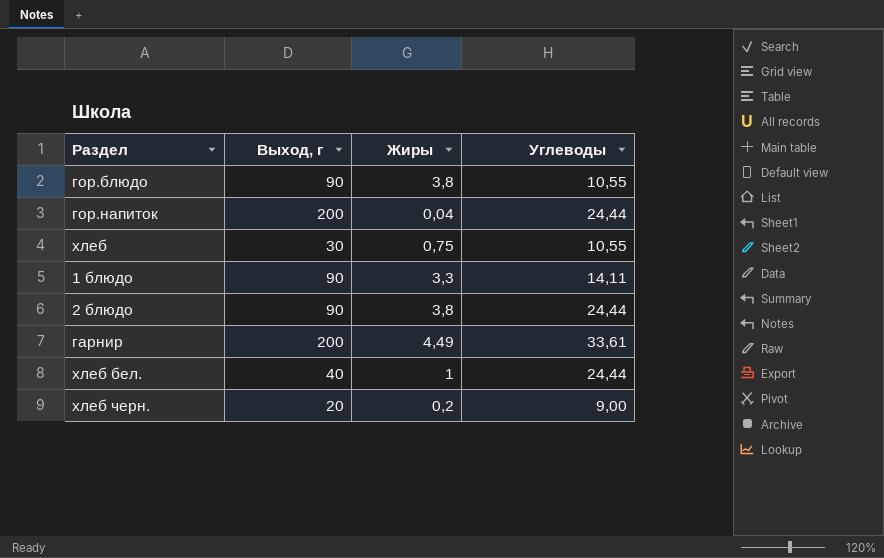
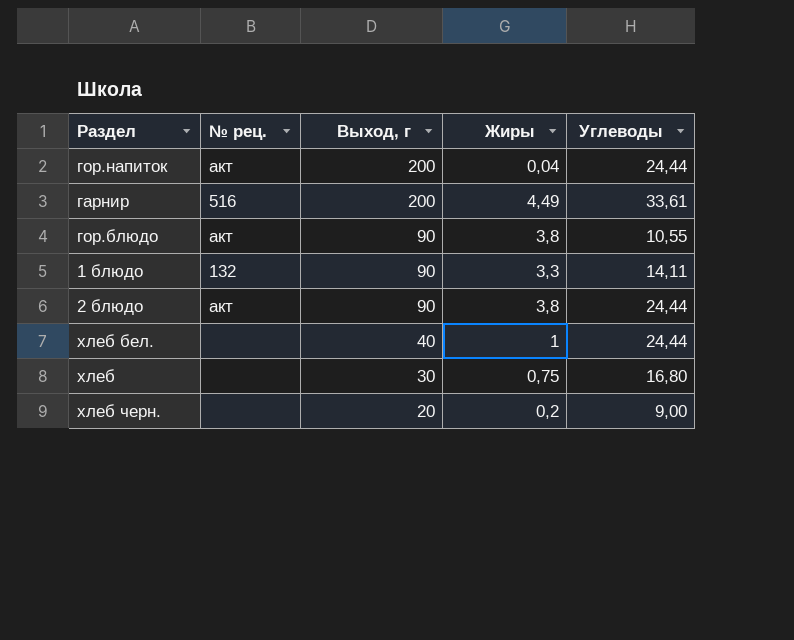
row order: none -> Выход, г descending
column № рец. | position: none -> 2
хлеб | Углеводы: 10,55 -> 16,80

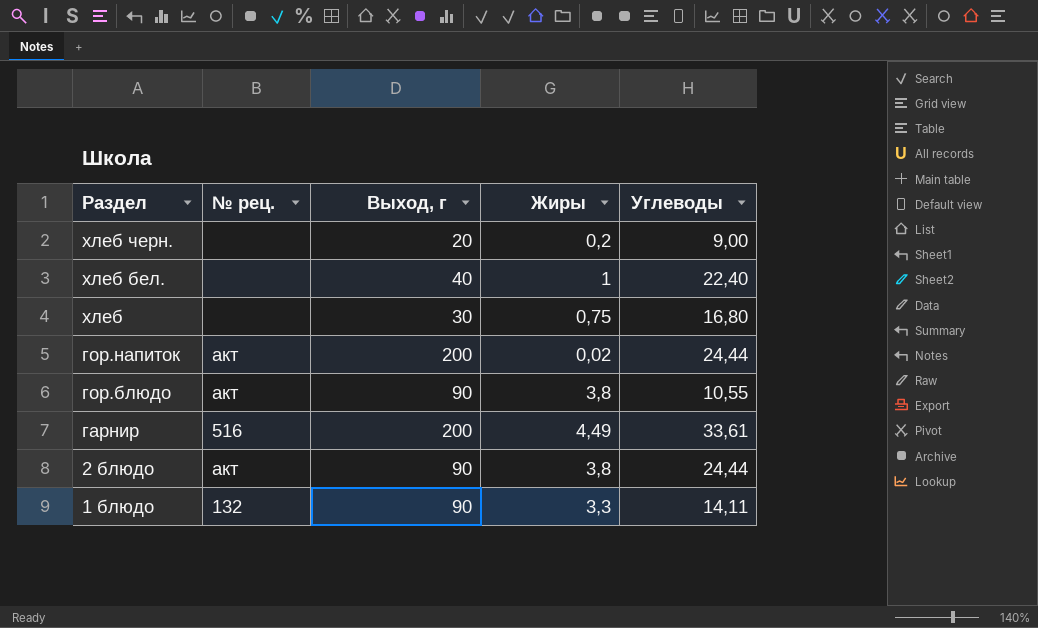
row order: Выход, г descending -> Раздел descending
хлеб бел. | Углеводы: 24,44 -> 22,40
гор.напиток | Жиры: 0,04 -> 0,02

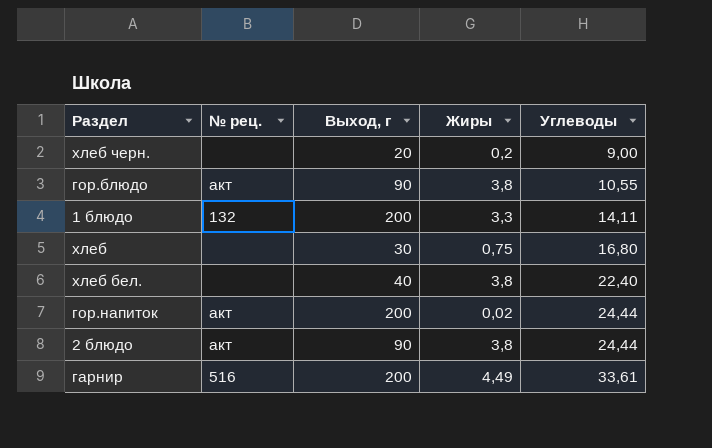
row order: Раздел descending -> Углеводы ascending
1 блюдо | Выход, г: 90 -> 200
хлеб бел. | Жиры: 1 -> 3,8

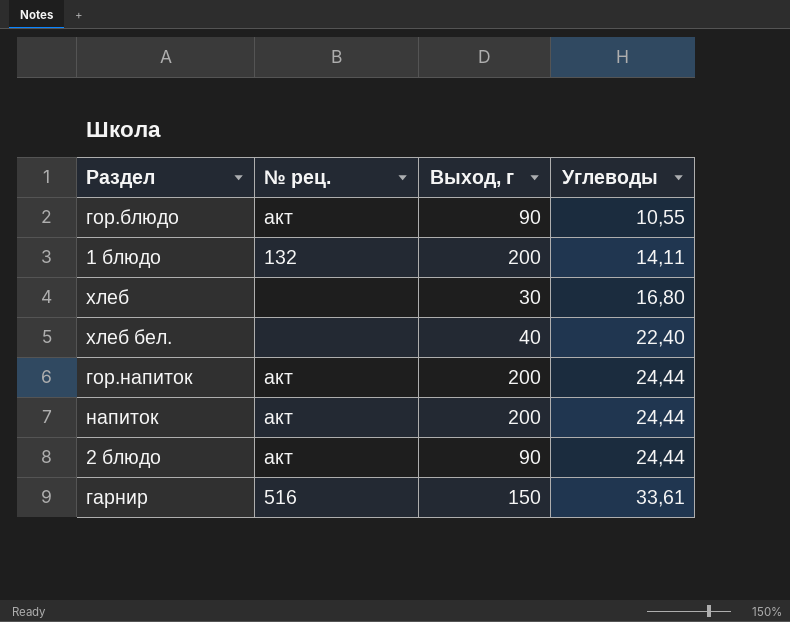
column Жиры | position: 4 -> none
row хлеб черн.: none | 20 | 0,2 | 9,00 -> none
row напиток: none -> акт | 200 | 24,44
гарнир | Выход, г: 200 -> 150

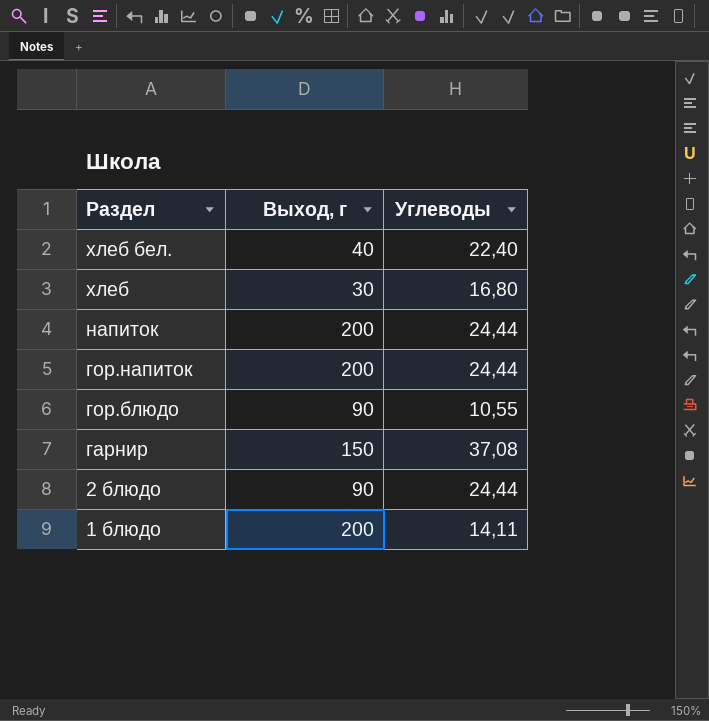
row order: Углеводы ascending -> Раздел descending
column № рец. | position: 2 -> none
гарнир | Углеводы: 33,61 -> 37,08

